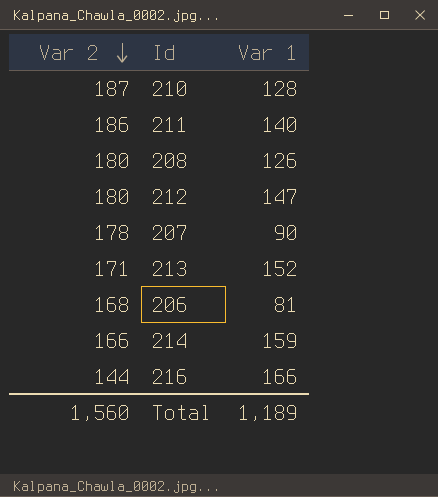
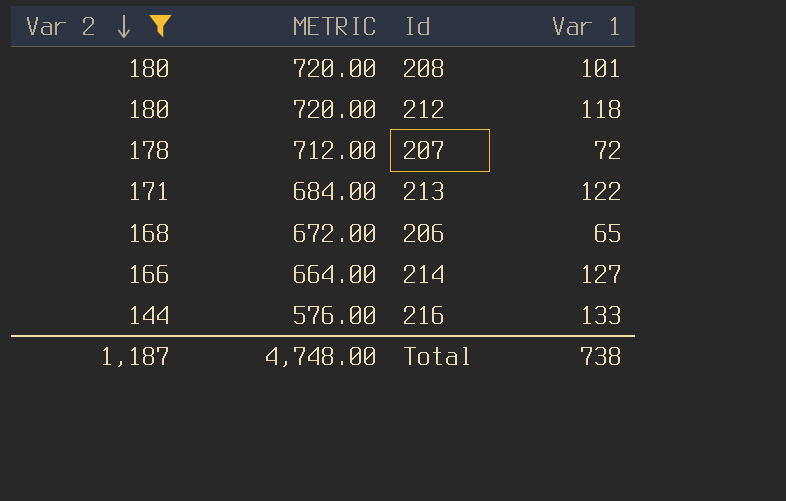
filter: none -> Var 2 <= 180
column METRIC | formula: none -> [Var 2] * 4
208 | Var 1: 126 -> 101
212 | Var 1: 147 -> 118
207 | Var 1: 90 -> 72
213 | Var 1: 152 -> 122
206 | Var 1: 81 -> 65
214 | Var 1: 159 -> 127
216 | Var 1: 166 -> 133
Total | Var 2: 1,560 -> 1,187
Total | Var 1: 1,189 -> 738

